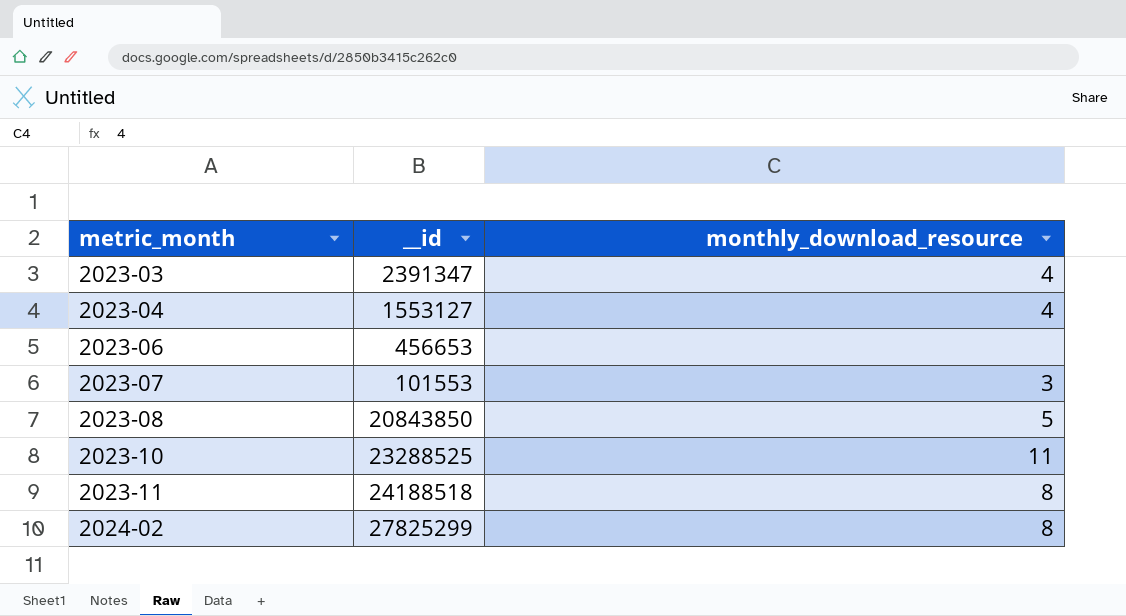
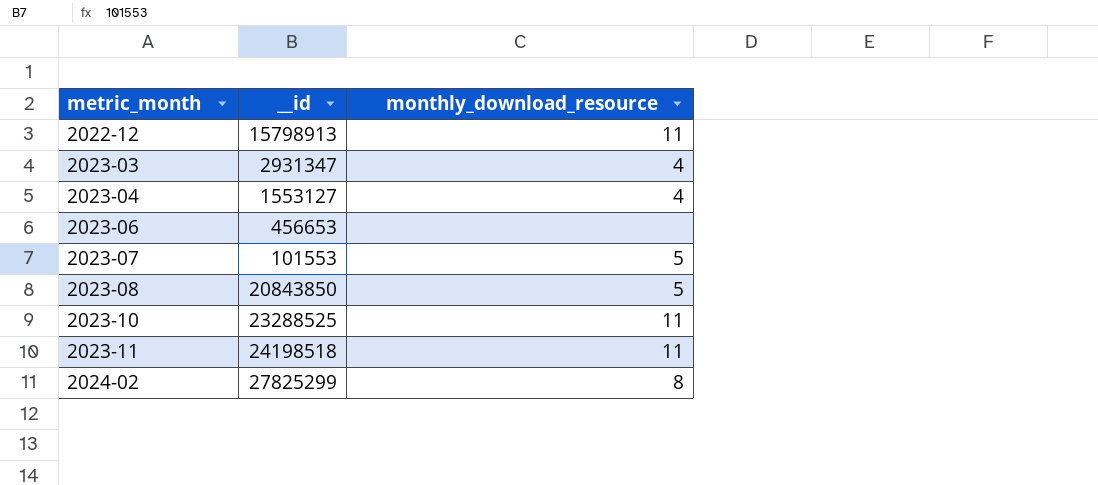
row 2022-12: none -> 15798913 | 11
2023-03 | __id: 2391347 -> 2931347
2023-07 | monthly_download_resource: 3 -> 5
2023-11 | __id: 24188518 -> 24198518
2023-11 | monthly_download_resource: 8 -> 11

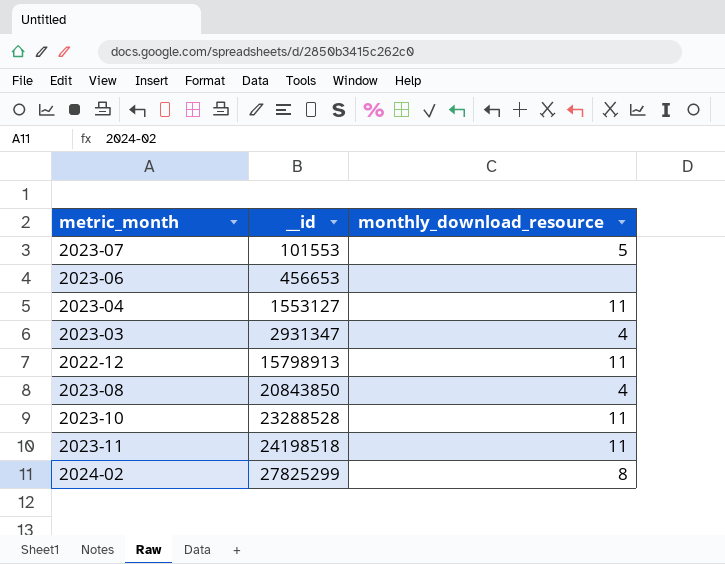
row order: metric_month ascending -> __id ascending
2023-04 | monthly_download_resource: 4 -> 11
2023-08 | monthly_download_resource: 5 -> 4
2023-10 | __id: 23288525 -> 23288528

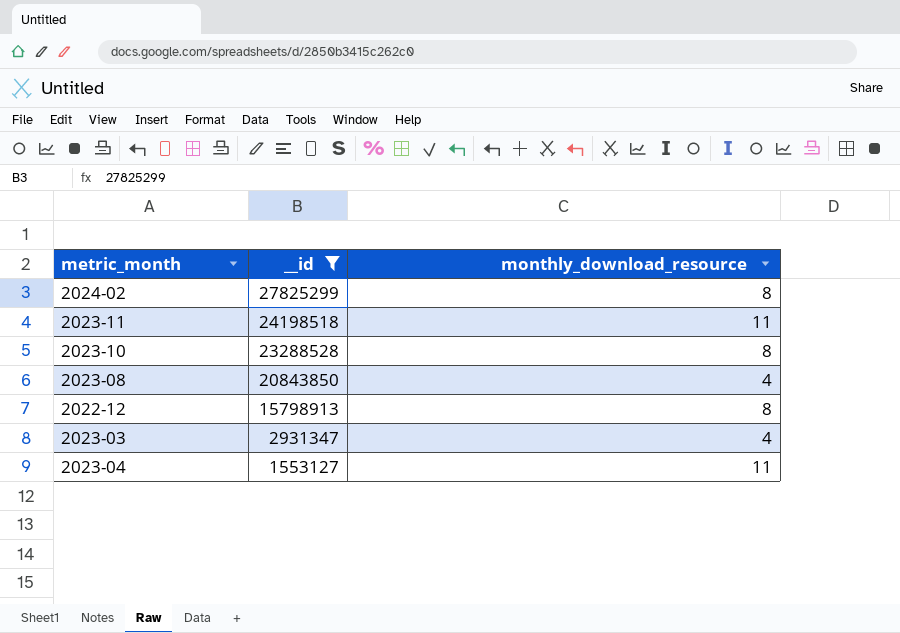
filter: none -> __id >= 1553127
row order: __id ascending -> __id descending
2023-10 | monthly_download_resource: 11 -> 8
2022-12 | monthly_download_resource: 11 -> 8

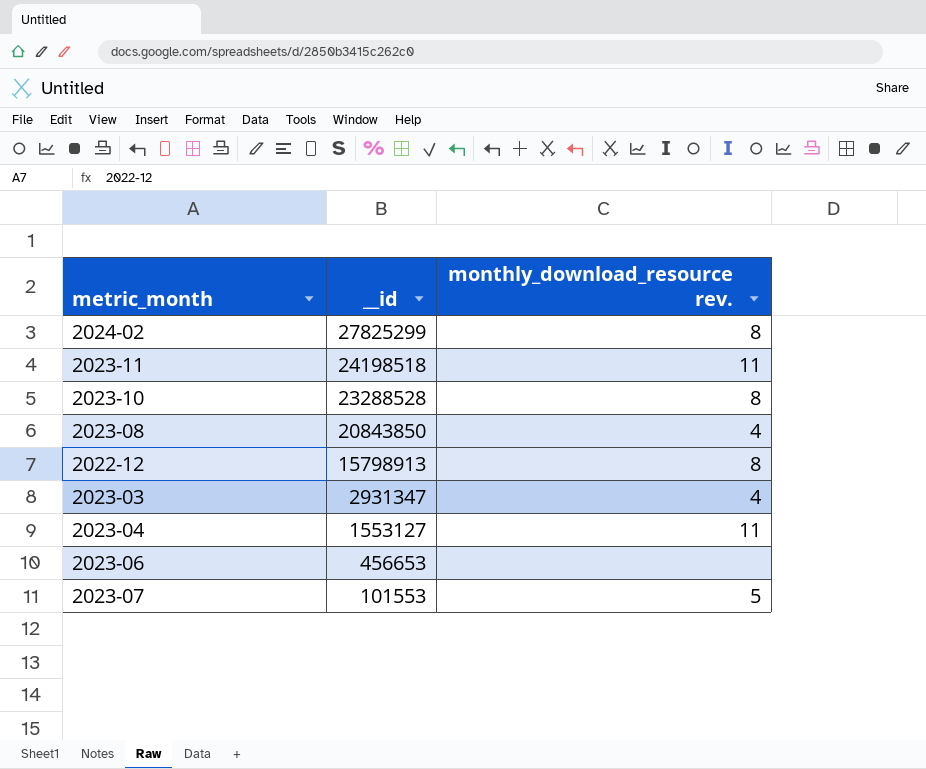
filter: __id >= 1553127 -> none
column name: monthly_download_resource -> monthly_download_resource rev.

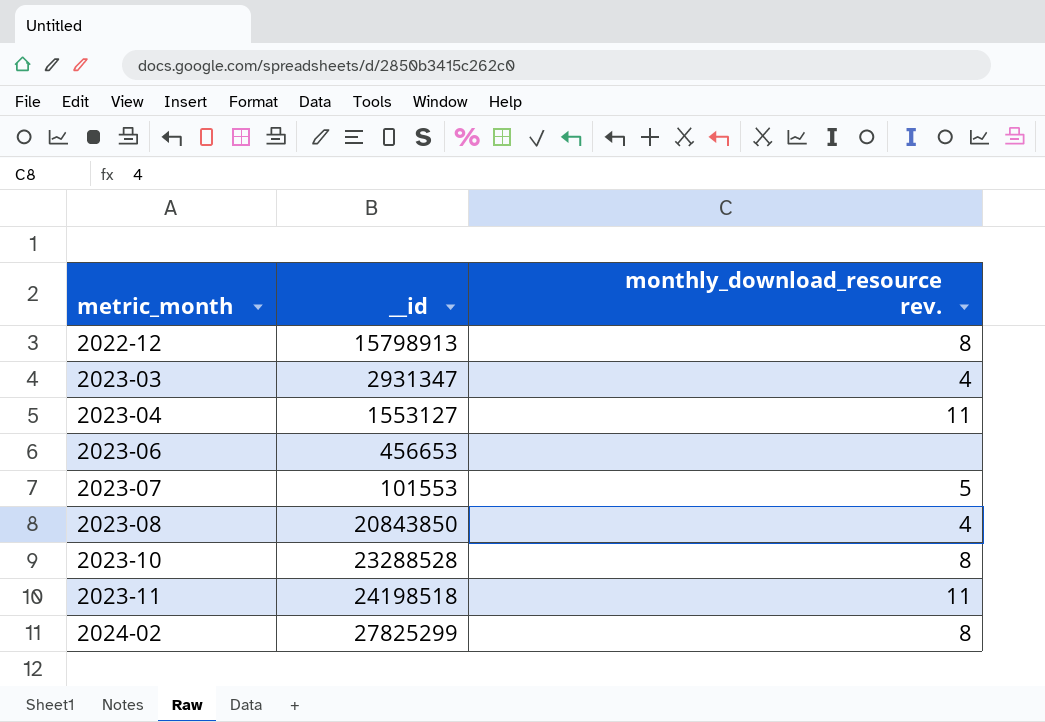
row order: __id descending -> metric_month ascending

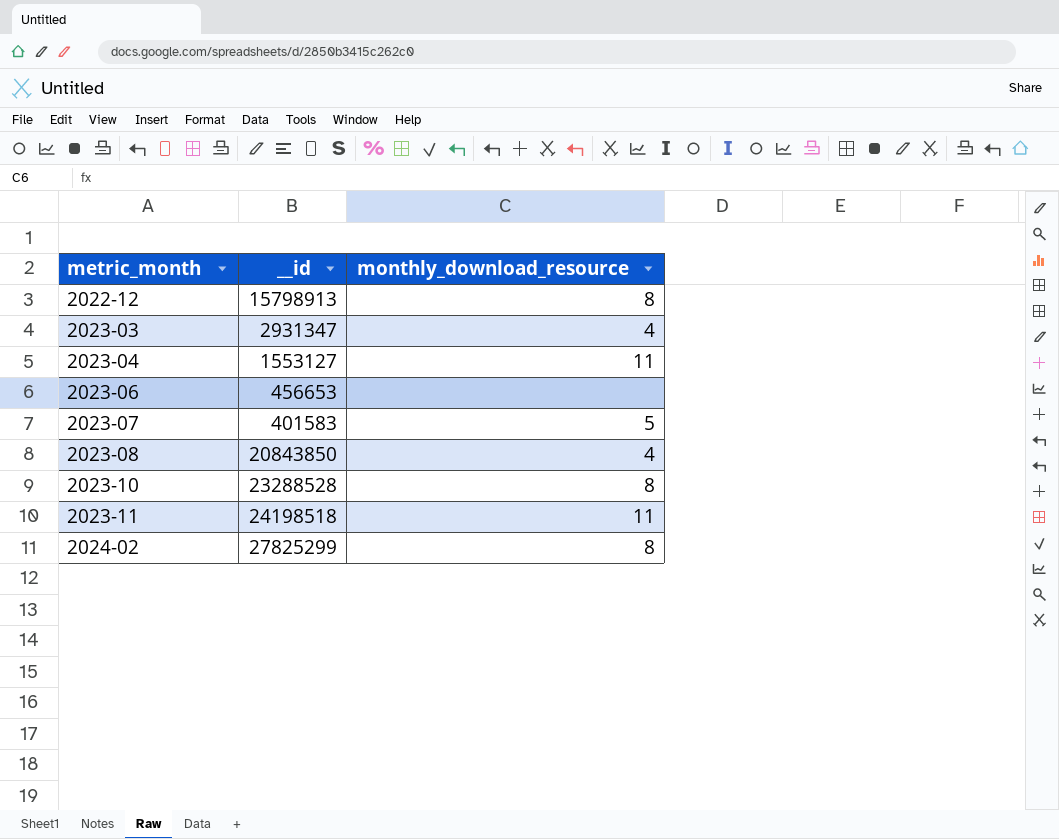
column name: monthly_download_resource rev. -> monthly_download_resource
2023-07 | __id: 101553 -> 401583

